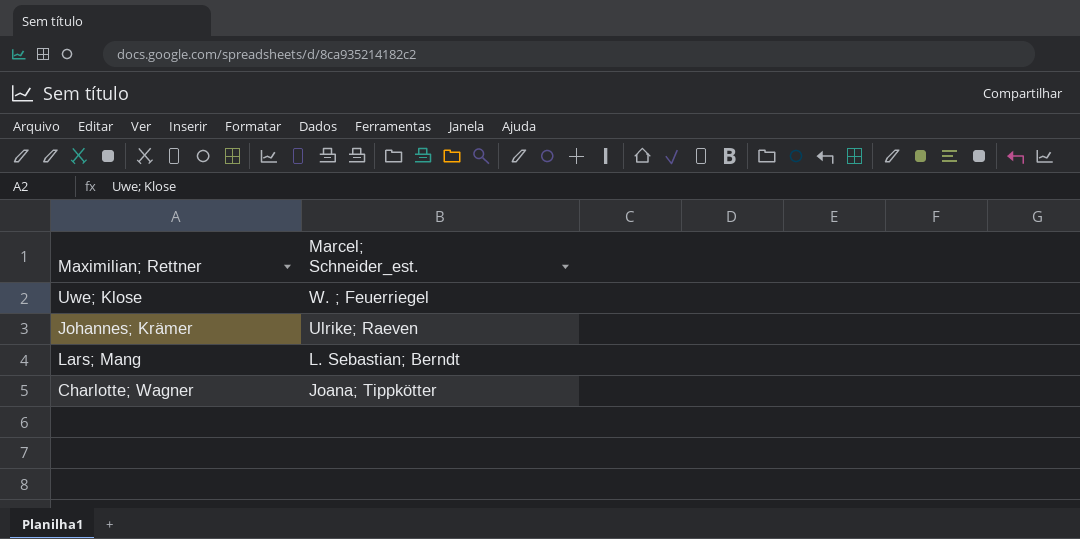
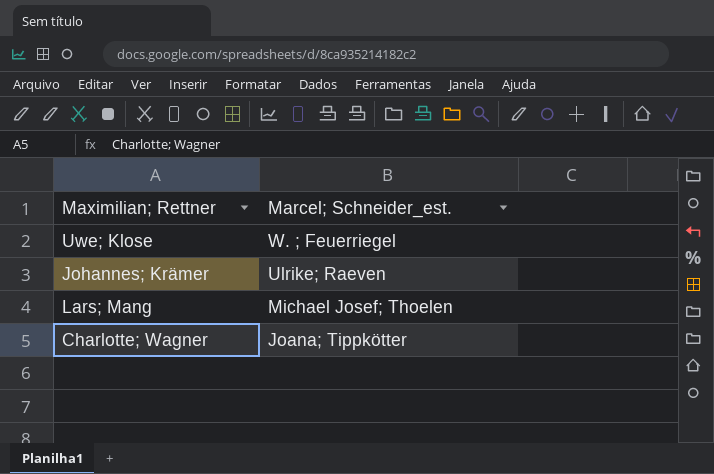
Lars; Mang | Marcel; Schneider_est.: L. Sebastian; Berndt -> Michael Josef; Thoelen

